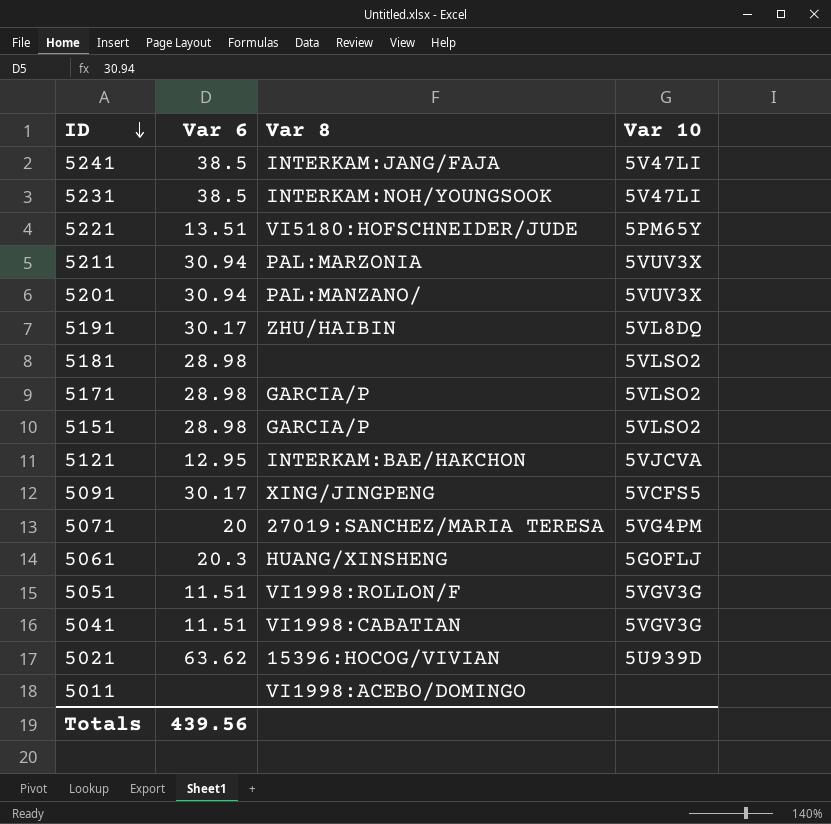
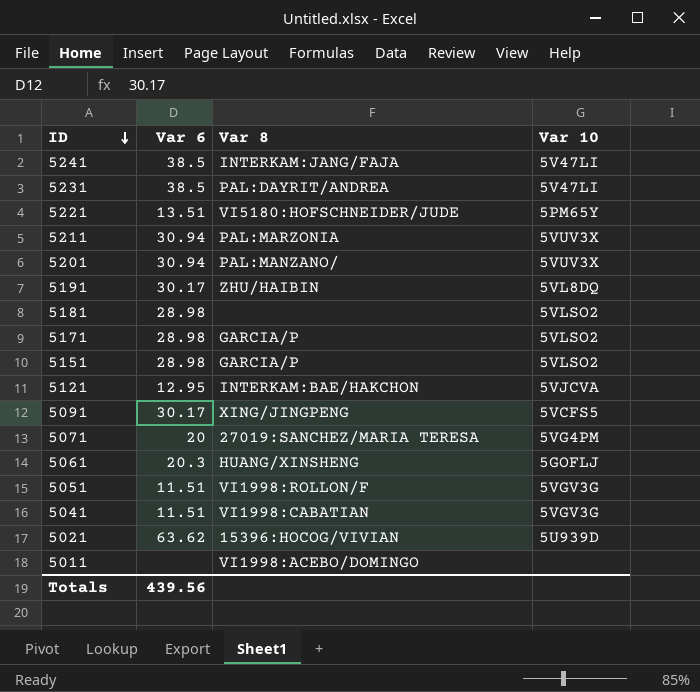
5231 | Var 8: INTERKAM:NOH/YOUNGSOOK -> PAL:DAYRIT/ANDREA

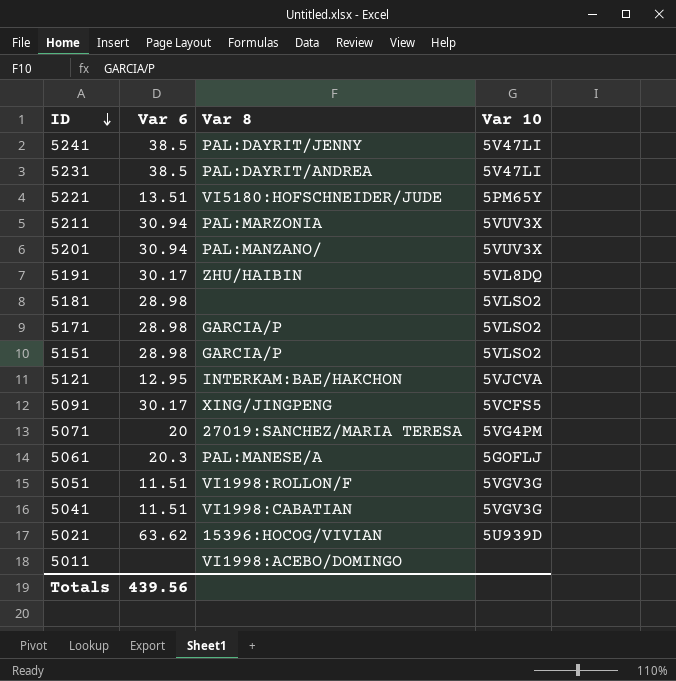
5241 | Var 8: INTERKAM:JANG/FAJA -> PAL:DAYRIT/JENNY
5061 | Var 8: HUANG/XINSHENG -> PAL:MANESE/A

